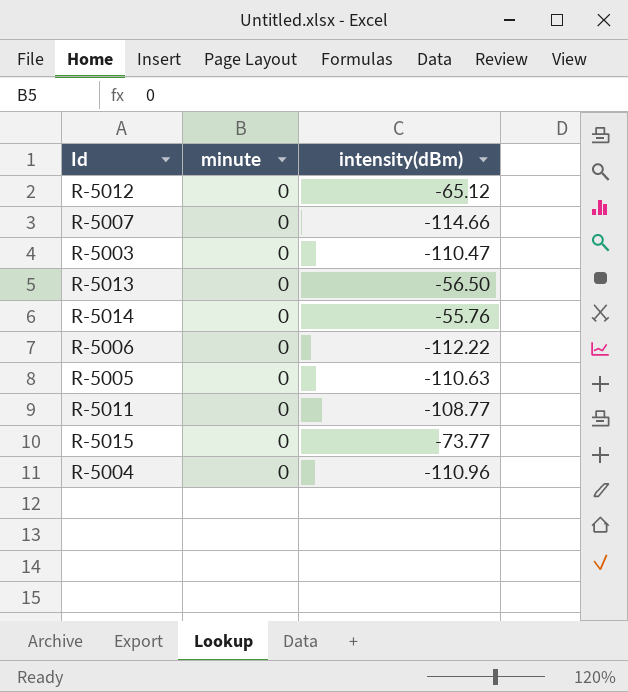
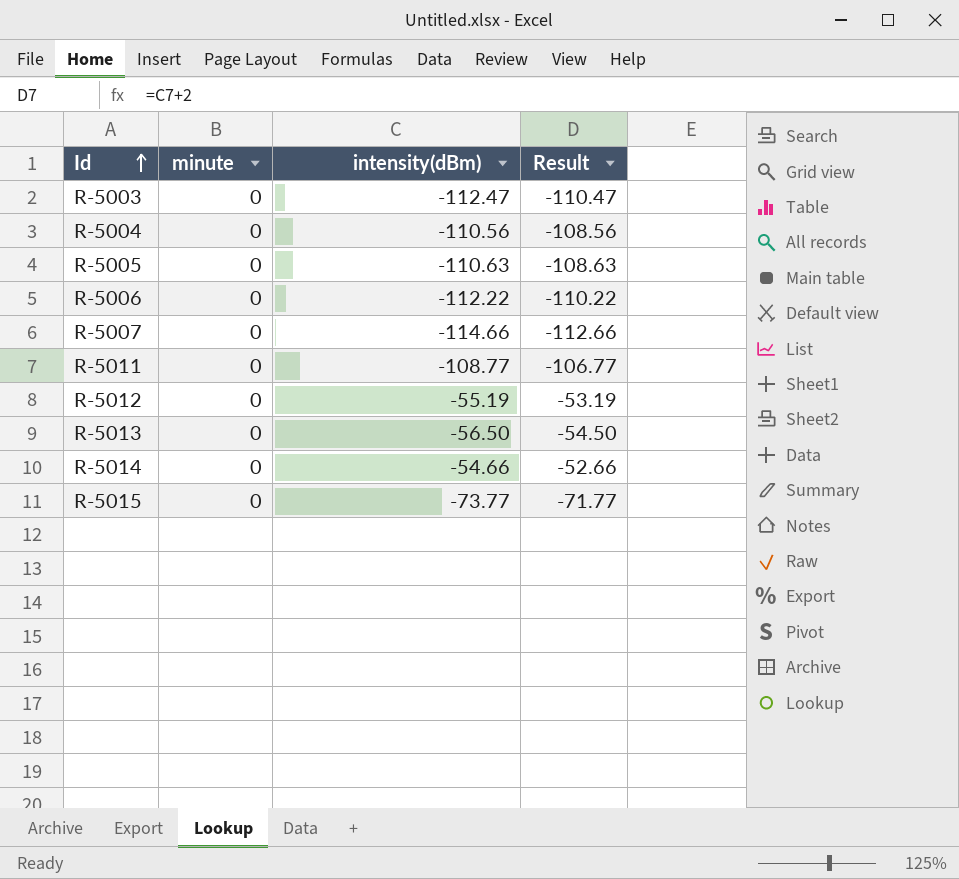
row order: none -> Id ascending
column Result | formula: none -> [intensity(dBm)] + 2
R-5003 | intensity(dBm): -110.47 -> -112.47
R-5004 | intensity(dBm): -110.96 -> -110.56
R-5012 | intensity(dBm): -65.12 -> -55.19
R-5014 | intensity(dBm): -55.76 -> -54.66

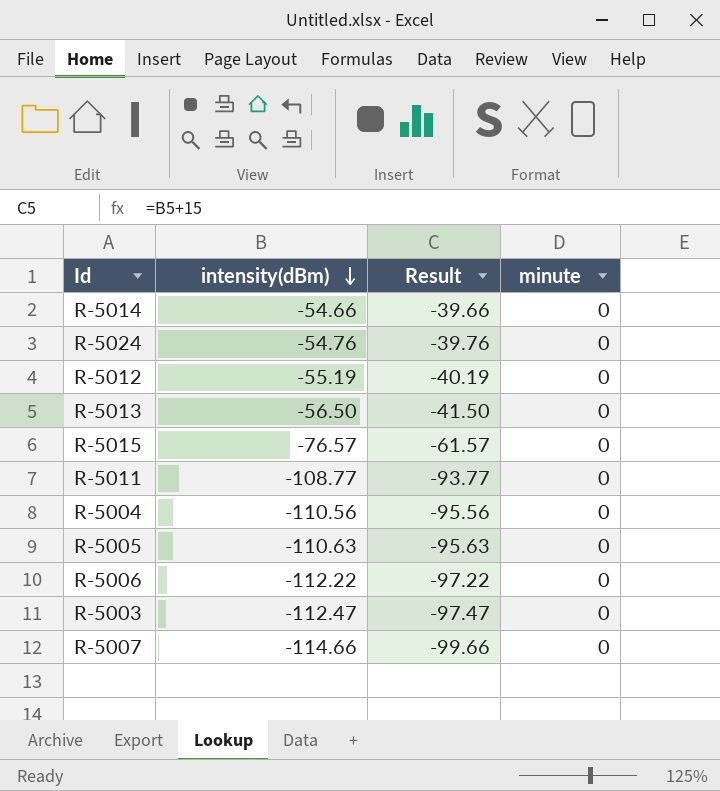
row order: Id ascending -> intensity(dBm) descending
column Result | formula: [intensity(dBm)] + 2 -> [intensity(dBm)] + 15
column minute | position: 2 -> 4
row R-5024: none -> -54.76 | -39.76 | 0
R-5015 | intensity(dBm): -73.77 -> -76.57

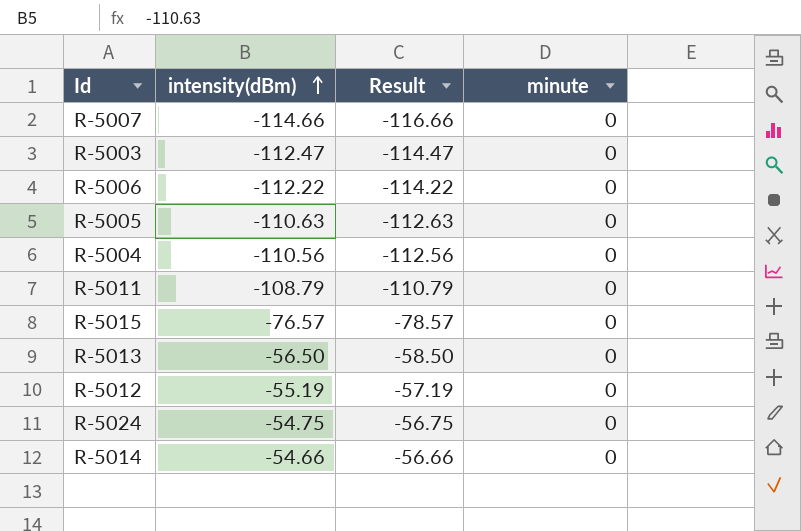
row order: intensity(dBm) descending -> intensity(dBm) ascending
column Result | formula: [intensity(dBm)] + 15 -> [intensity(dBm)] - 2
R-5011 | intensity(dBm): -108.77 -> -108.79
R-5024 | intensity(dBm): -54.76 -> -54.75

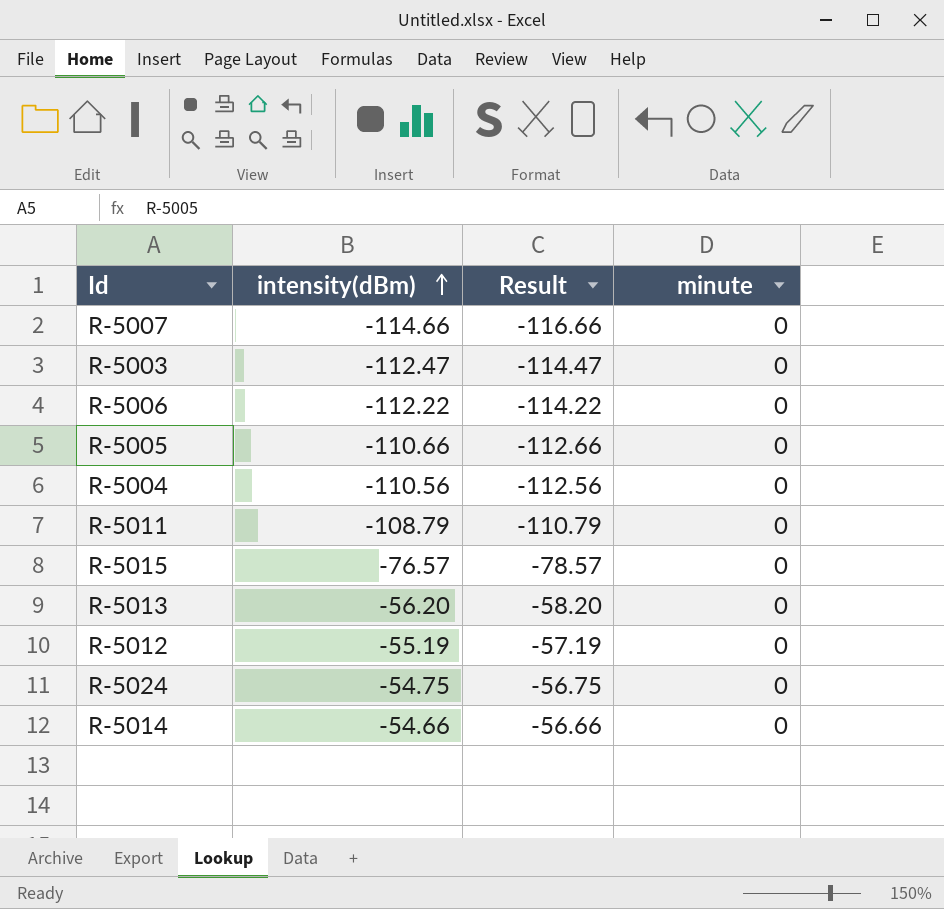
R-5005 | intensity(dBm): -110.63 -> -110.66
R-5005 | Result: -112.63 -> -112.66
R-5013 | intensity(dBm): -56.50 -> -56.20
R-5013 | Result: -58.50 -> -58.20

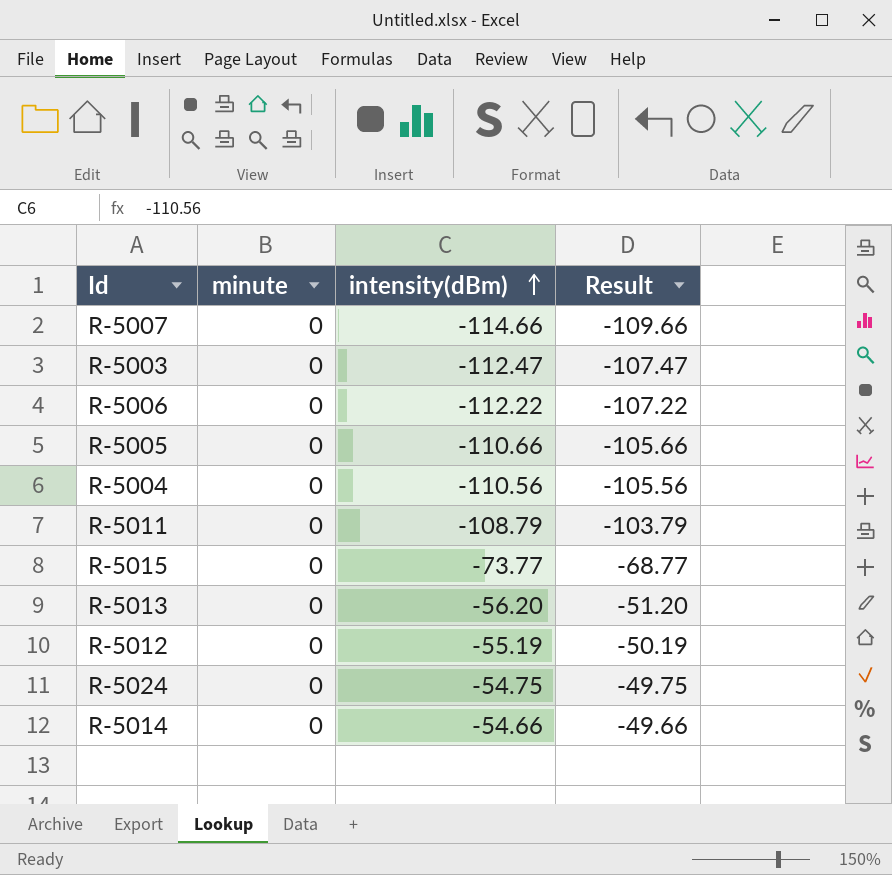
column minute | position: 4 -> 2
column Result | formula: [intensity(dBm)] - 2 -> [intensity(dBm)] + 5
R-5015 | intensity(dBm): -76.57 -> -73.77

